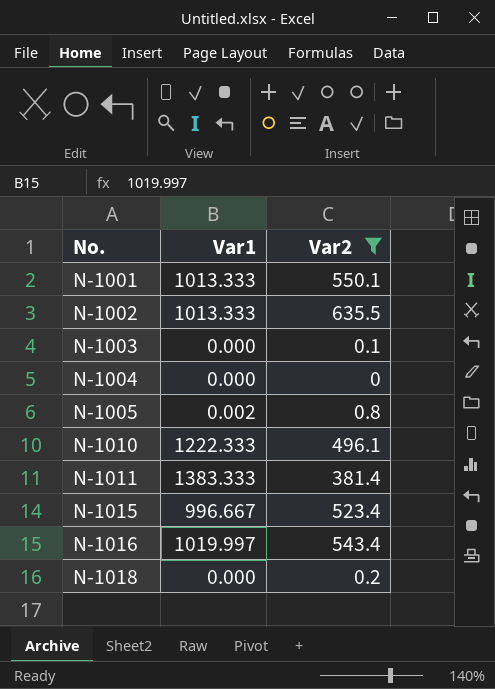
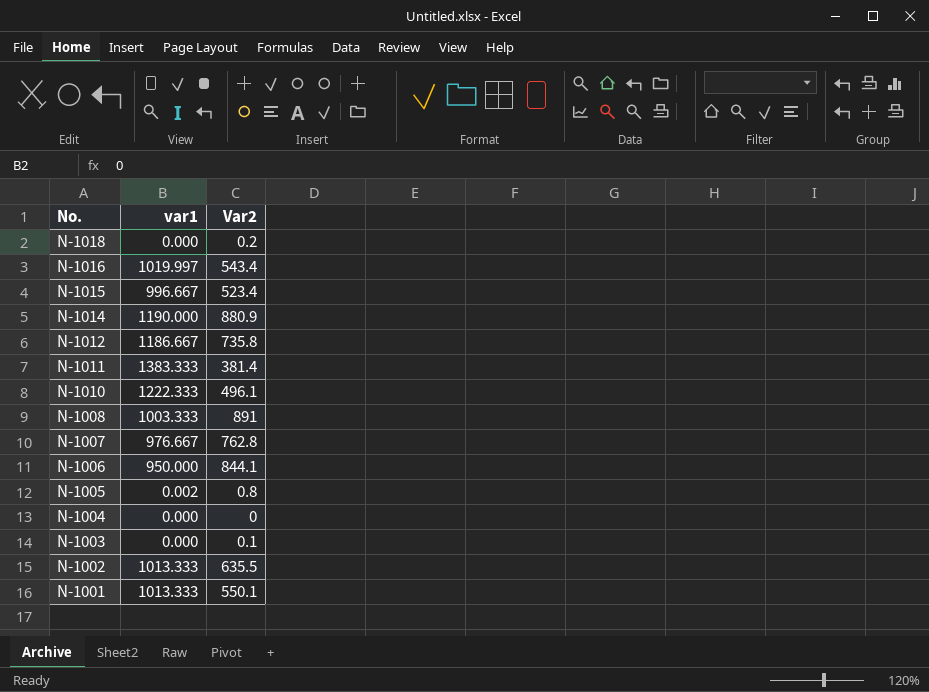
filter: Var2 <= 635.5 -> none
row order: No. ascending -> No. descending
column name: Var1 -> var1

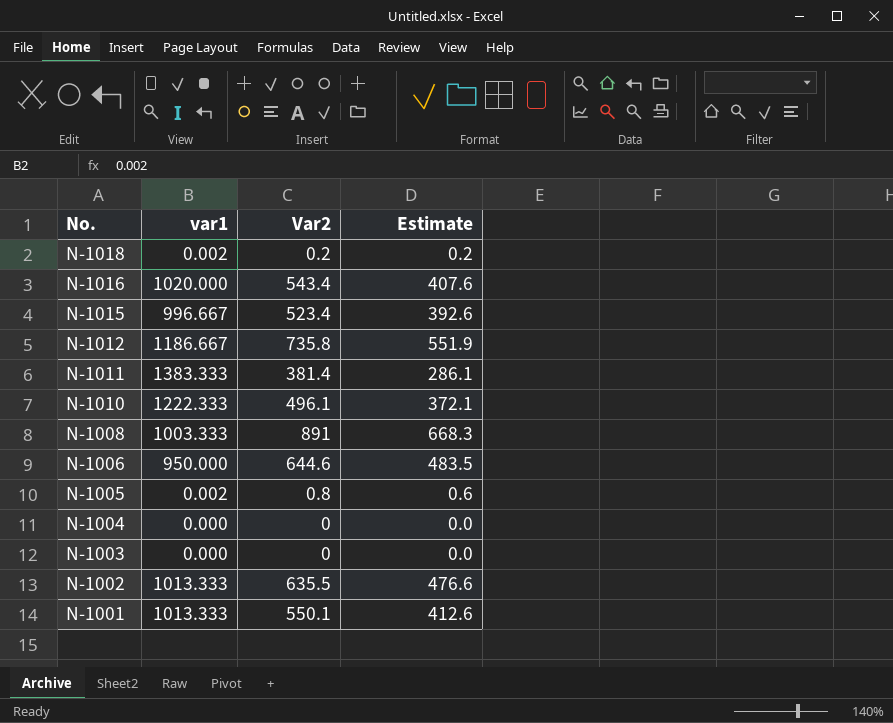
column Estimate | formula: none -> [Var2] * 0.75
row N-1014: 1190.000 | 880.9 -> none
row N-1007: 976.667 | 762.8 -> none
N-1018 | var1: 0.000 -> 0.002
N-1016 | var1: 1019.997 -> 1020.000
N-1006 | Var2: 844.1 -> 644.6
N-1003 | Var2: 0.1 -> 0

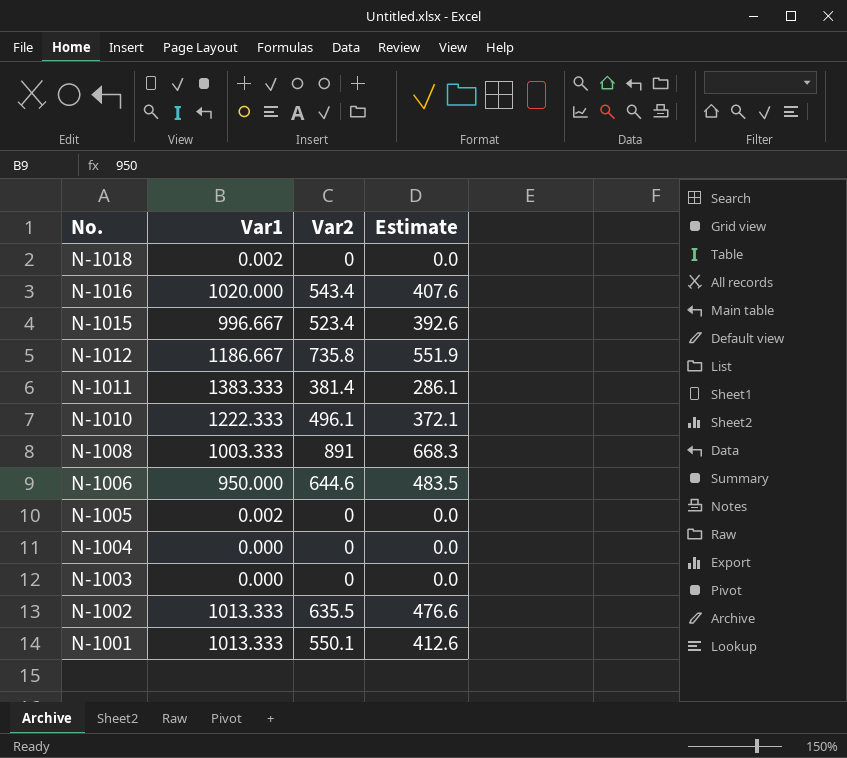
column name: var1 -> Var1
N-1018 | Var2: 0.2 -> 0
N-1018 | Estimate: 0.2 -> 0.0
N-1005 | Var2: 0.8 -> 0
N-1005 | Estimate: 0.6 -> 0.0

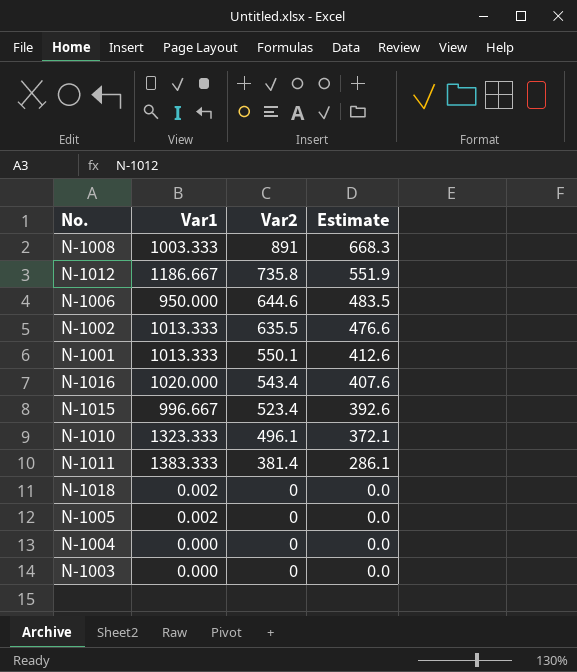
row order: No. descending -> Var2 descending
N-1010 | Var1: 1222.333 -> 1323.333

